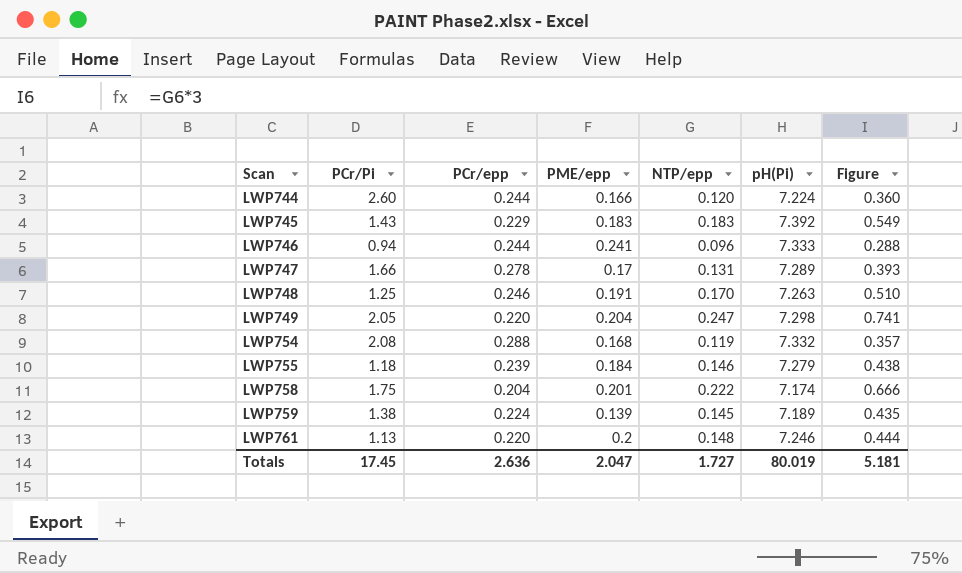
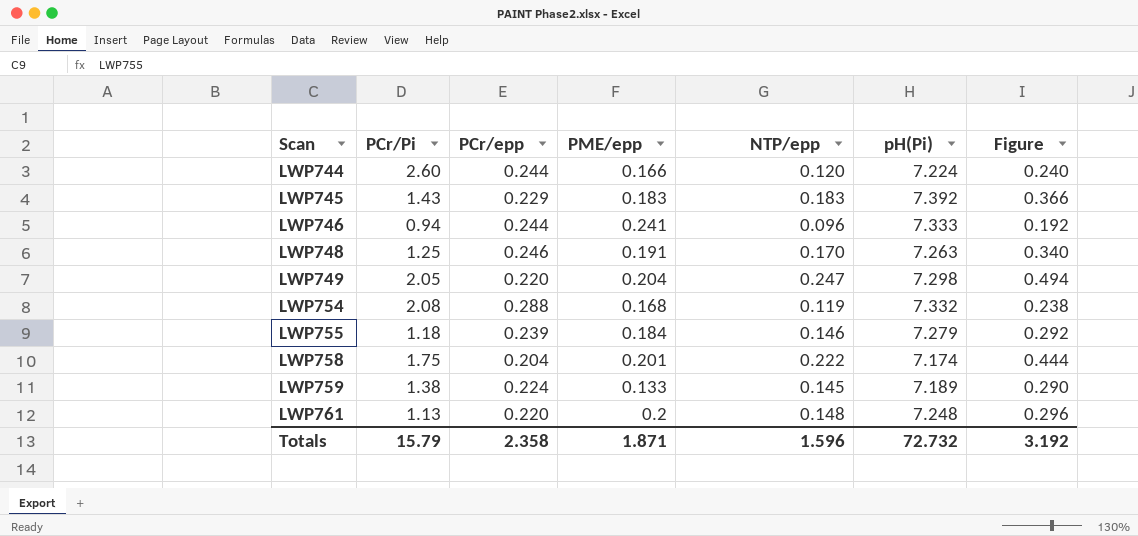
column Figure | formula: [NTP/epp] * 3 -> [NTP/epp] * 2
row LWP747: 1.66 | 0.278 | 0.17 | 0.131 | 7.289 | 0.393 -> none
LWP759 | PME/epp: 0.139 -> 0.133
LWP761 | pH(Pi): 7.246 -> 7.248
Totals | PCr/Pi: 17.45 -> 15.79
Totals | PCr/epp: 2.636 -> 2.358
Totals | PME/epp: 2.047 -> 1.871
Totals | NTP/epp: 1.727 -> 1.596
Totals | pH(Pi): 80.019 -> 72.732
Totals | Figure: 5.181 -> 3.192

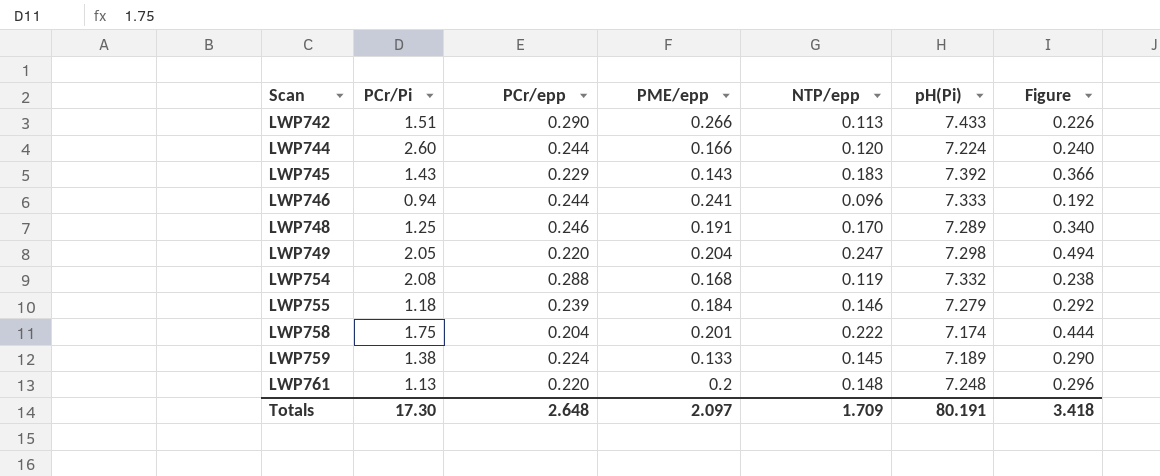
row LWP742: none -> 1.51 | 0.290 | 0.266 | 0.113 | 7.433 | 0.226
LWP745 | PME/epp: 0.183 -> 0.143
LWP748 | pH(Pi): 7.263 -> 7.289
Totals | PCr/Pi: 15.79 -> 17.30
Totals | PCr/epp: 2.358 -> 2.648
Totals | PME/epp: 1.871 -> 2.097
Totals | NTP/epp: 1.596 -> 1.709
Totals | pH(Pi): 72.732 -> 80.191
Totals | Figure: 3.192 -> 3.418

